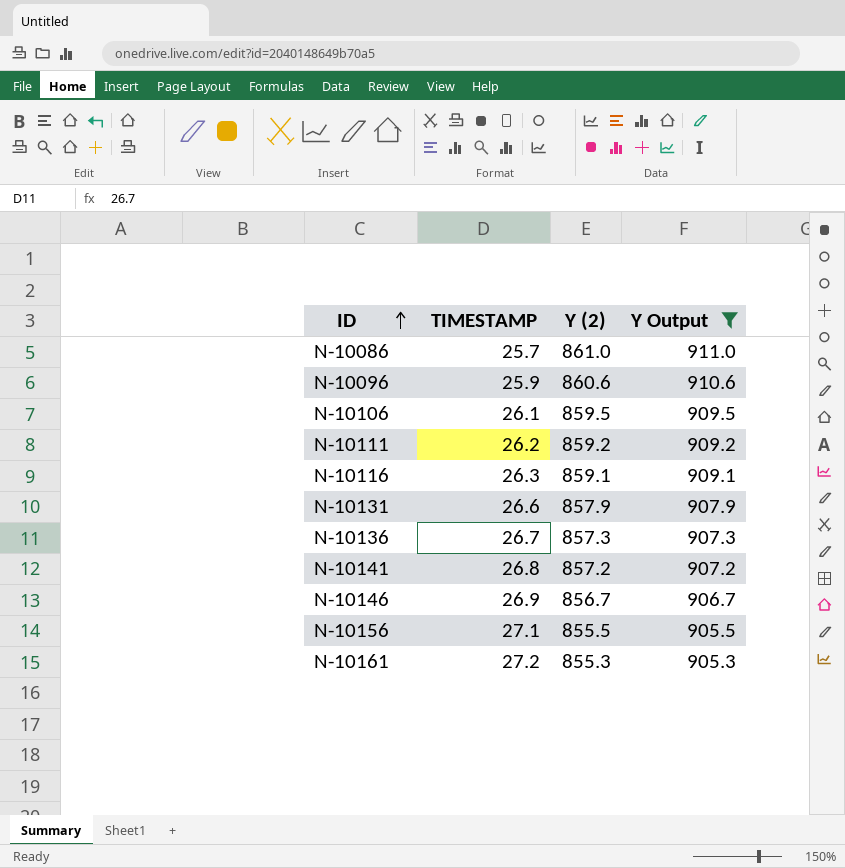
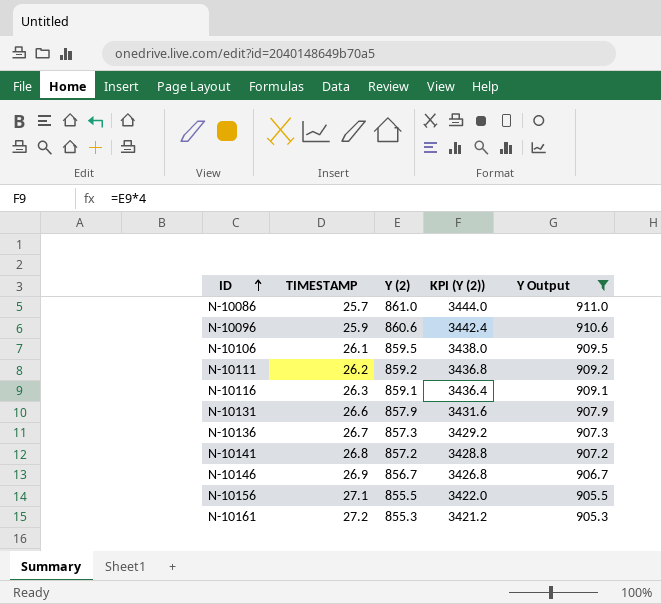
column KPI (Y (2)) | formula: none -> [Y (2)] * 4

